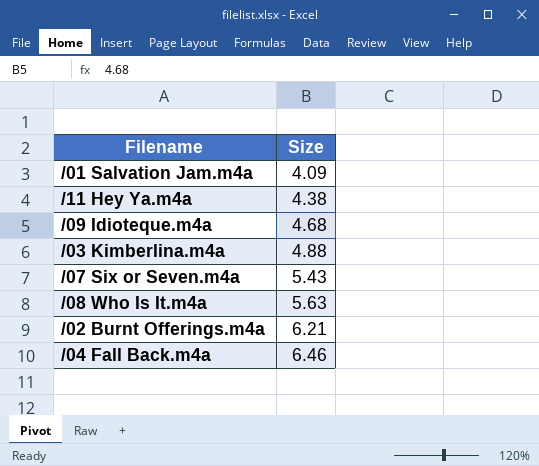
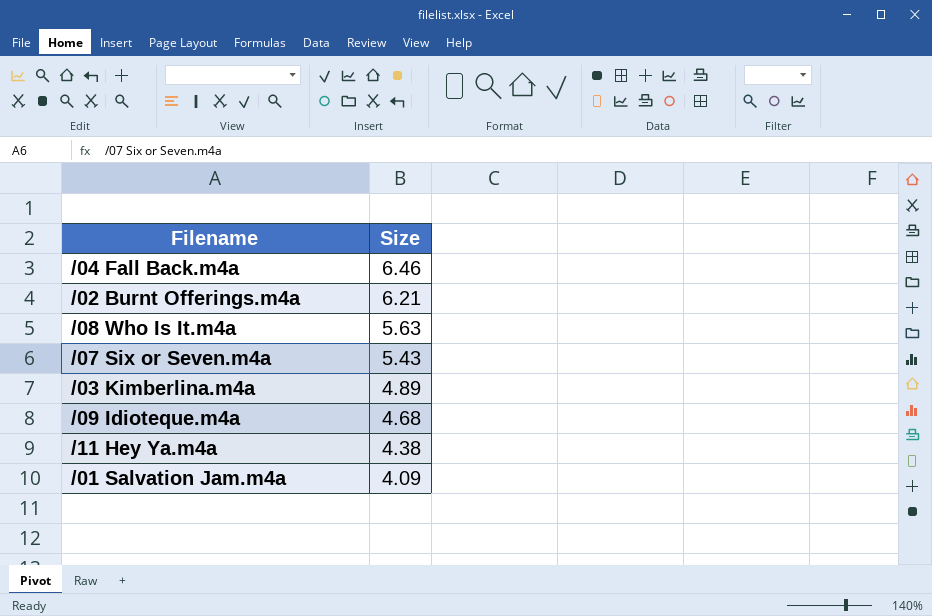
row order: Size ascending -> Size descending
/03 Kimberlina.m4a | Size: 4.88 -> 4.89

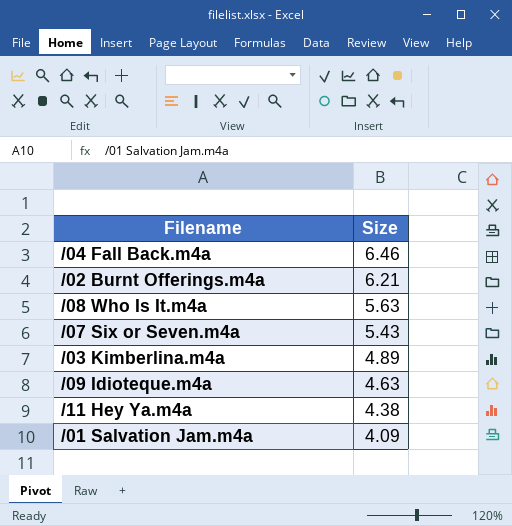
/09 Idioteque.m4a | Size: 4.68 -> 4.63

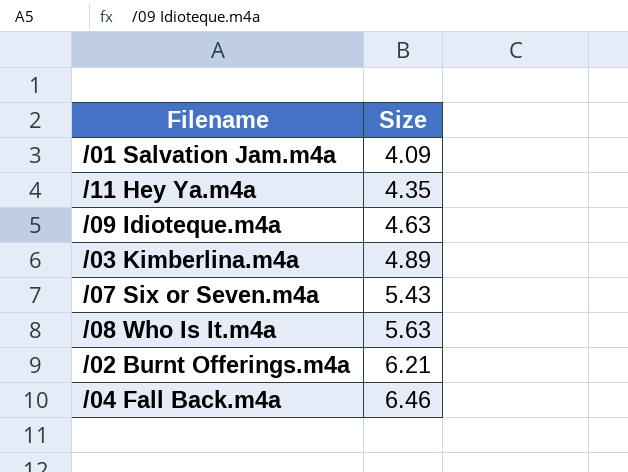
row order: Size descending -> Size ascending
/11 Hey Ya.m4a | Size: 4.38 -> 4.35

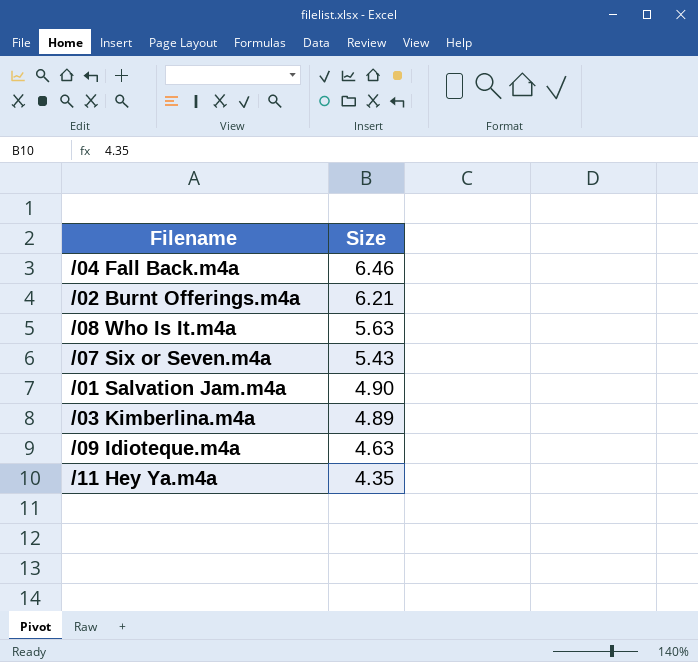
row order: Size ascending -> Size descending
/01 Salvation Jam.m4a | Size: 4.09 -> 4.90

